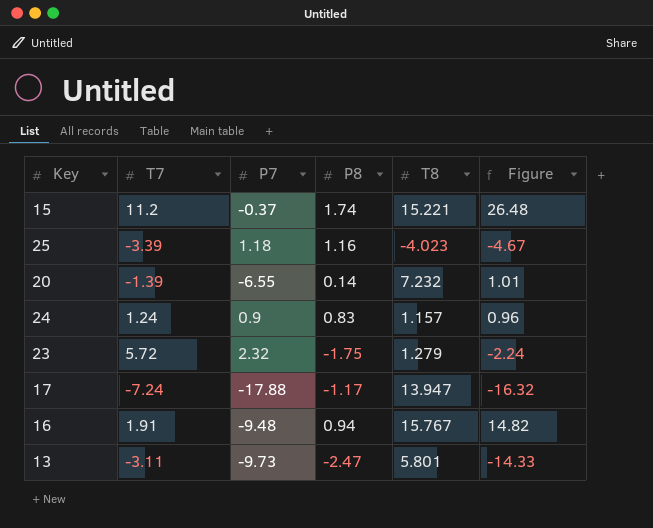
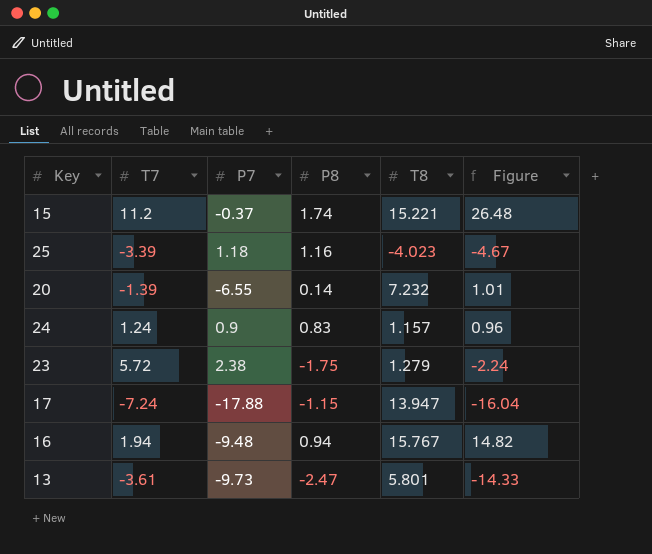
23 | P7: 2.32 -> 2.38
17 | P8: -1.17 -> -1.15
17 | Figure: -16.32 -> -16.04
16 | T7: 1.91 -> 1.94
13 | T7: -3.11 -> -3.61

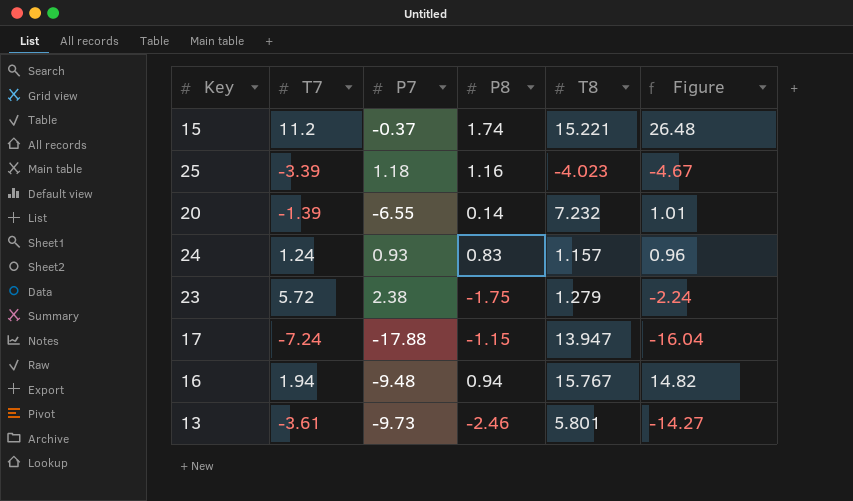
24 | P7: 0.9 -> 0.93
13 | P8: -2.47 -> -2.46
13 | Figure: -14.33 -> -14.27

